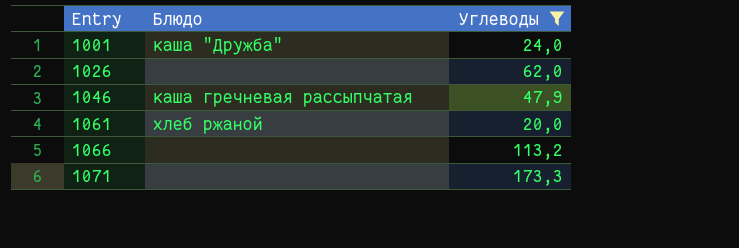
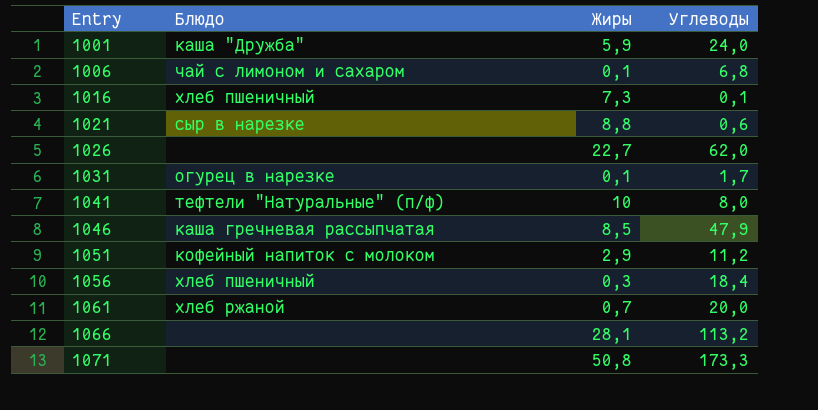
filter: Углеводы >= 20,0 -> none
column Жиры | position: none -> 3

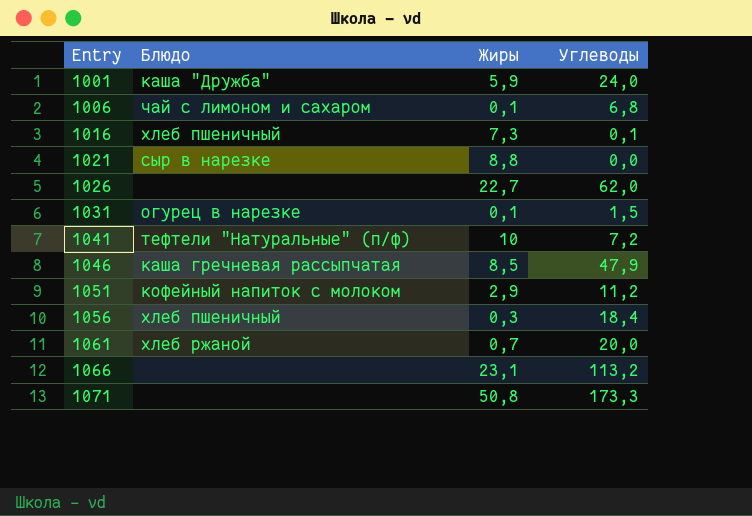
1021 | Углеводы: 0,6 -> 0,0
1031 | Углеводы: 1,7 -> 1,5
1041 | Углеводы: 8,0 -> 7,2
1066 | Жиры: 28,1 -> 23,1

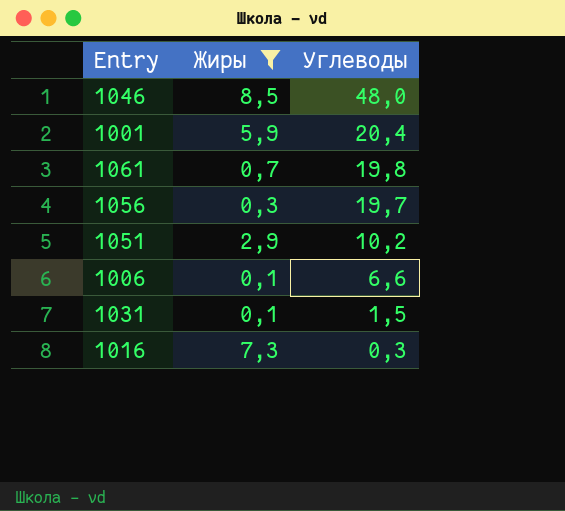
filter: none -> Жиры <= 8,5
row order: Entry ascending -> Углеводы descending
column Блюдо | position: 2 -> none
1046 | Углеводы: 47,9 -> 48,0
1001 | Углеводы: 24,0 -> 20,4
1061 | Углеводы: 20,0 -> 19,8
1056 | Углеводы: 18,4 -> 19,7
1051 | Углеводы: 11,2 -> 10,2
1006 | Углеводы: 6,8 -> 6,6
1016 | Углеводы: 0,1 -> 0,3

